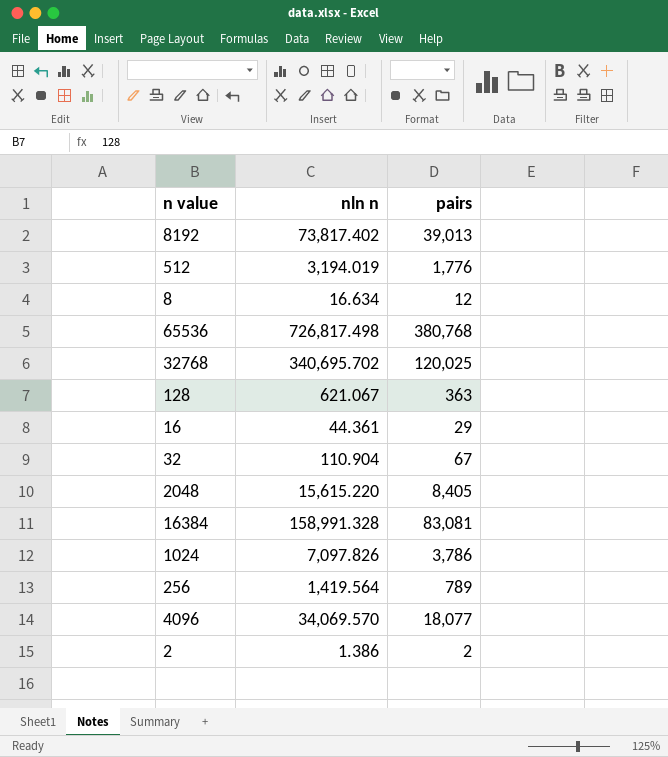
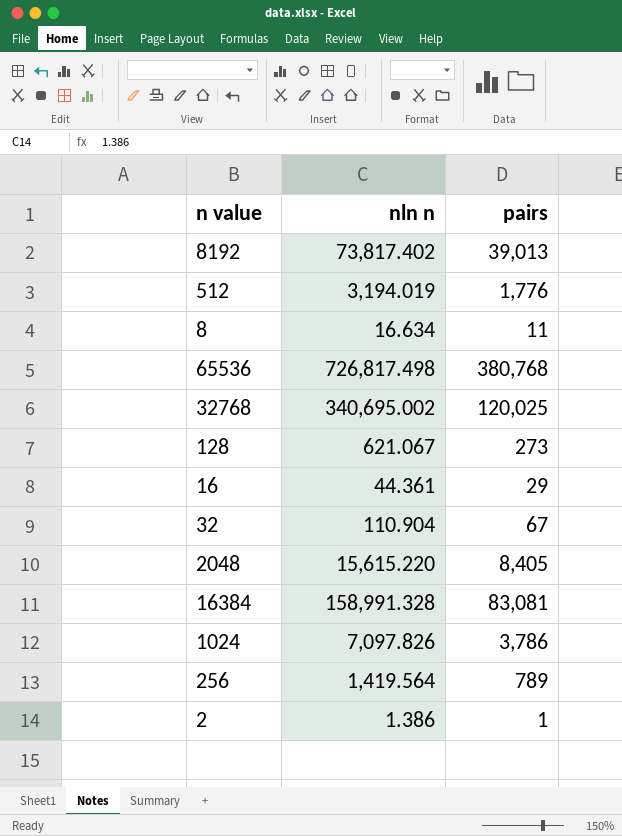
row 4096: 34,069.570 | 18,077 -> none
8 | pairs: 12 -> 11
32768 | nln n: 340,695.702 -> 340,695.002
128 | pairs: 363 -> 273
2 | pairs: 2 -> 1

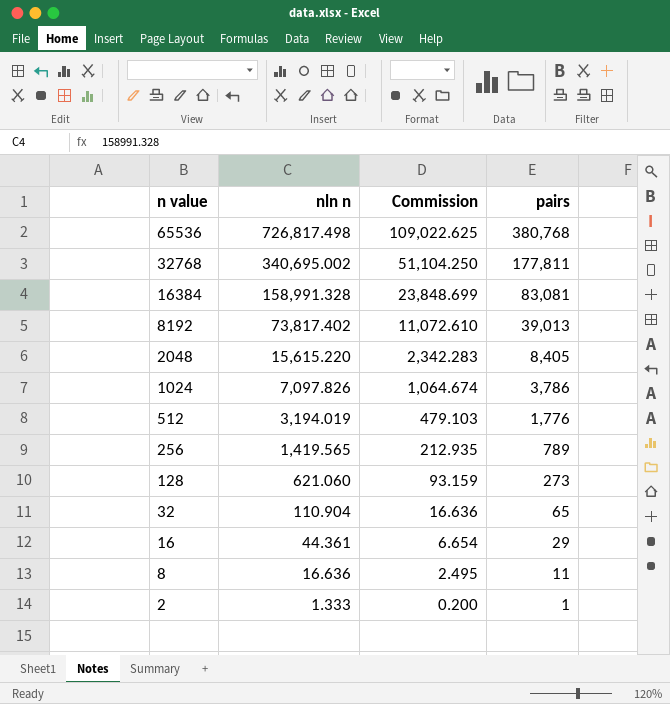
row order: none -> n value descending
column Commission | formula: none -> [nln n] * 0.15
32768 | pairs: 120,025 -> 177,811
256 | nln n: 1,419.564 -> 1,419.565
128 | nln n: 621.067 -> 621.060
32 | pairs: 67 -> 65
8 | nln n: 16.634 -> 16.636
2 | nln n: 1.386 -> 1.333

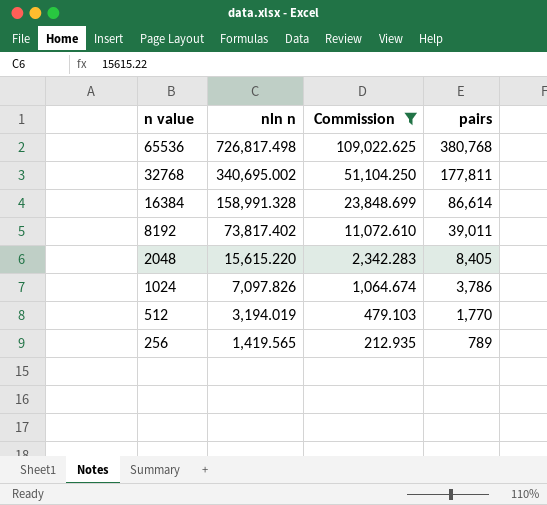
filter: none -> Commission >= 212.935
16384 | pairs: 83,081 -> 86,614
8192 | pairs: 39,013 -> 39,011
512 | pairs: 1,776 -> 1,770

